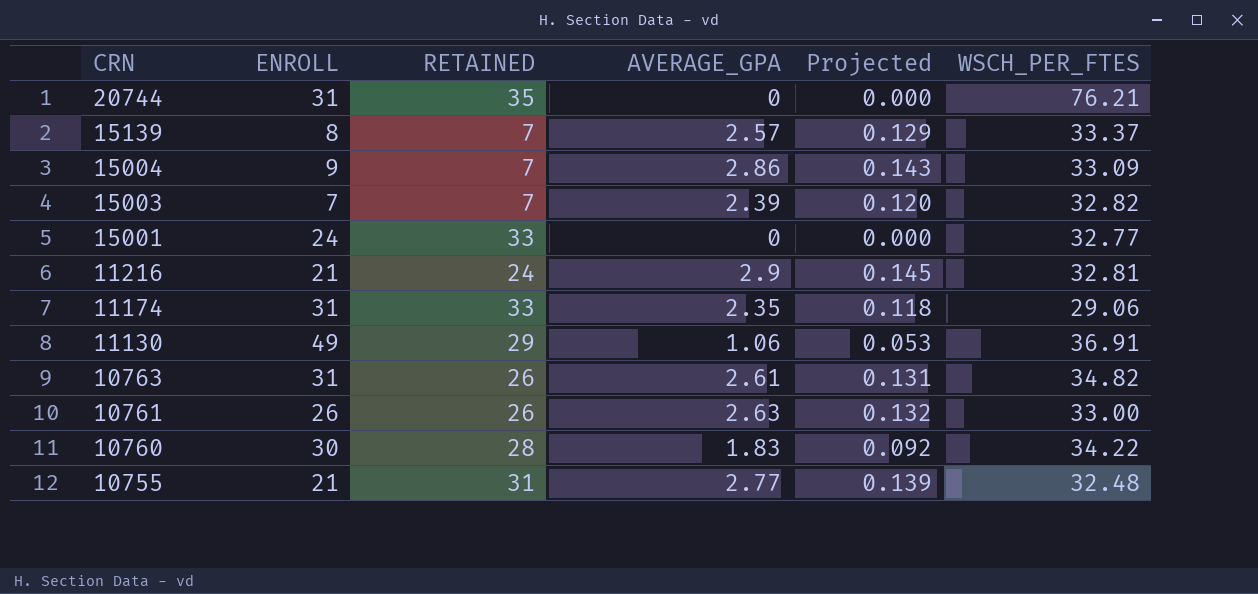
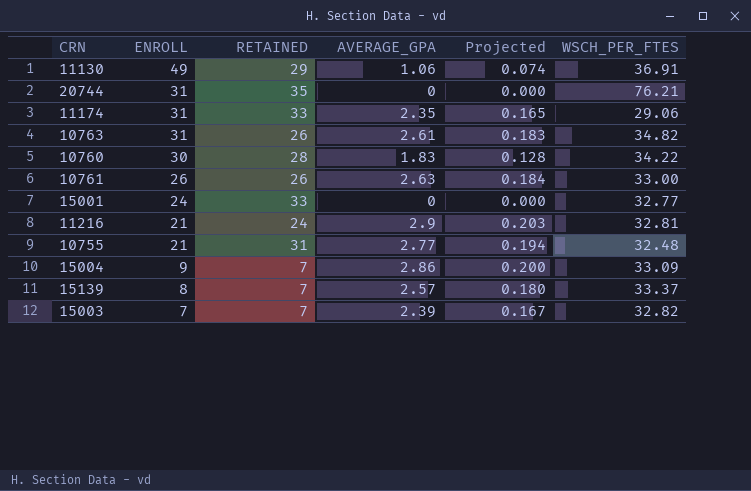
row order: CRN descending -> ENROLL descending
column Projected | formula: [AVERAGE_GPA] * 0.05 -> [AVERAGE_GPA] * 0.07

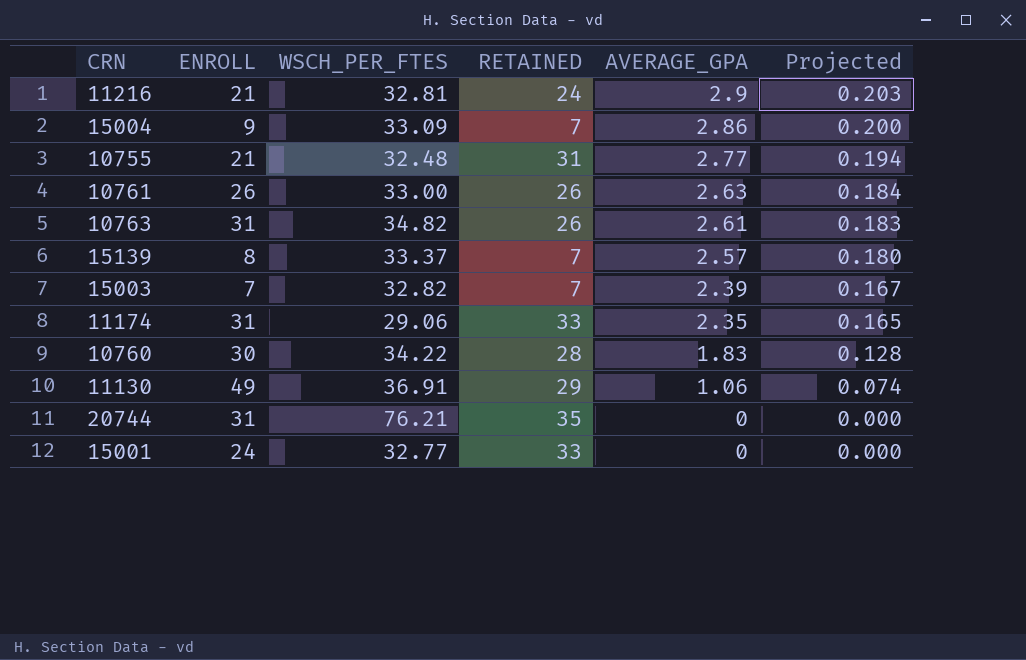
row order: ENROLL descending -> AVERAGE_GPA descending
column WSCH_PER_FTES | position: 6 -> 3

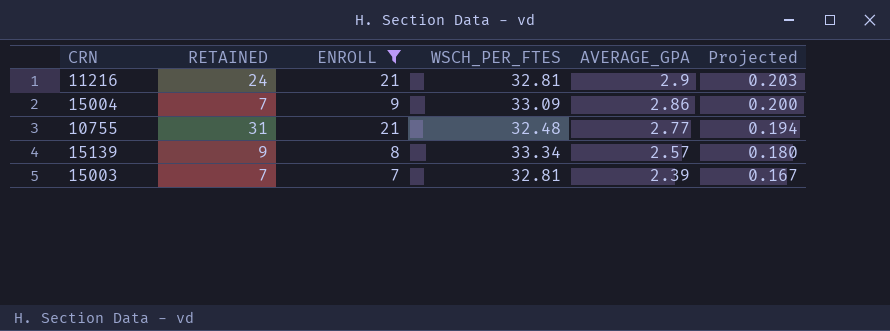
filter: none -> ENROLL <= 21
column RETAINED | position: 4 -> 2
15139 | RETAINED: 7 -> 9
15139 | WSCH_PER_FTES: 33.37 -> 33.34
15003 | WSCH_PER_FTES: 32.82 -> 32.81

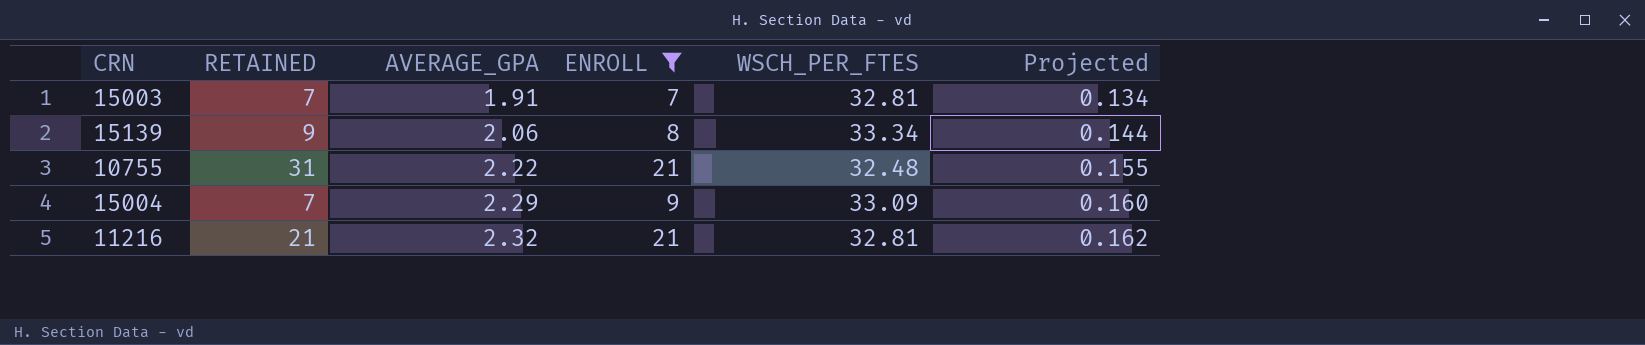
row order: AVERAGE_GPA descending -> AVERAGE_GPA ascending
column AVERAGE_GPA | position: 5 -> 3
15003 | AVERAGE_GPA: 2.39 -> 1.91
15003 | Projected: 0.167 -> 0.134
15139 | AVERAGE_GPA: 2.57 -> 2.06
15139 | Projected: 0.180 -> 0.144
10755 | AVERAGE_GPA: 2.77 -> 2.22
10755 | Projected: 0.194 -> 0.155
15004 | AVERAGE_GPA: 2.86 -> 2.29
15004 | Projected: 0.200 -> 0.160
11216 | RETAINED: 24 -> 21
11216 | AVERAGE_GPA: 2.9 -> 2.32
11216 | Projected: 0.203 -> 0.162

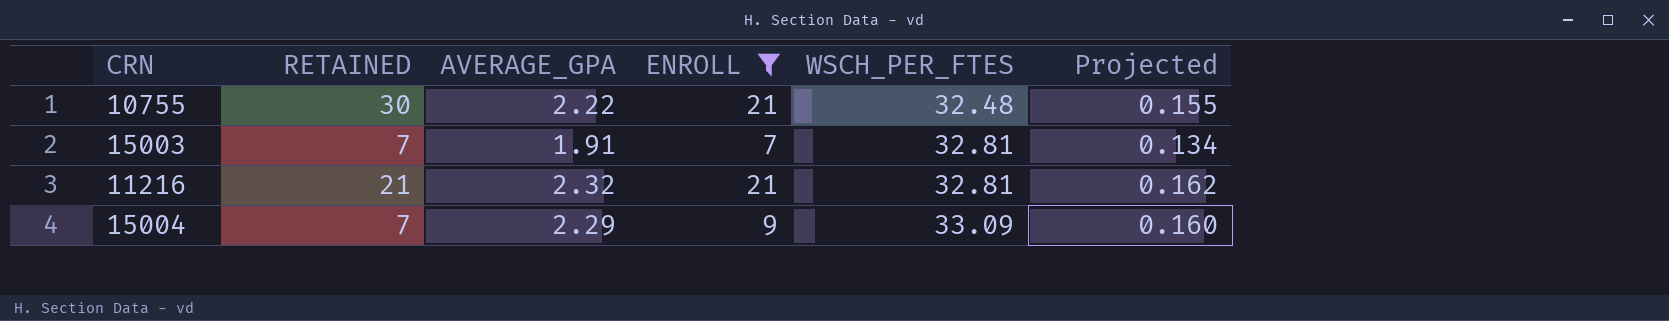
row order: AVERAGE_GPA ascending -> WSCH_PER_FTES ascending
row 15139: 9 | 2.06 | 8 | 33.34 | 0.144 -> none
10755 | RETAINED: 31 -> 30

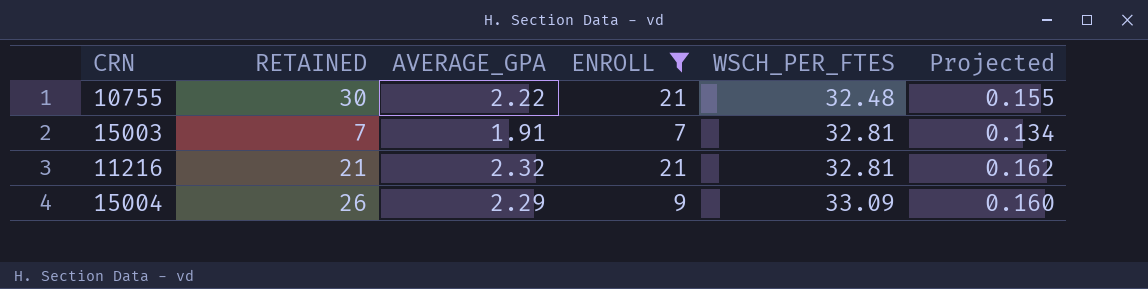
15004 | RETAINED: 7 -> 26

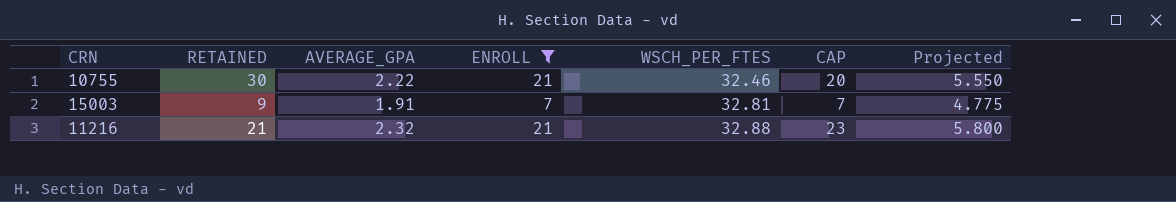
column CAP | position: none -> 6
column Projected | formula: [AVERAGE_GPA] * 0.07 -> [AVERAGE_GPA] * 2.5
row 15004: 26 | 2.29 | 9 | 33.09 | 0.160 -> none
10755 | WSCH_PER_FTES: 32.48 -> 32.46
15003 | RETAINED: 7 -> 9
11216 | WSCH_PER_FTES: 32.81 -> 32.88

